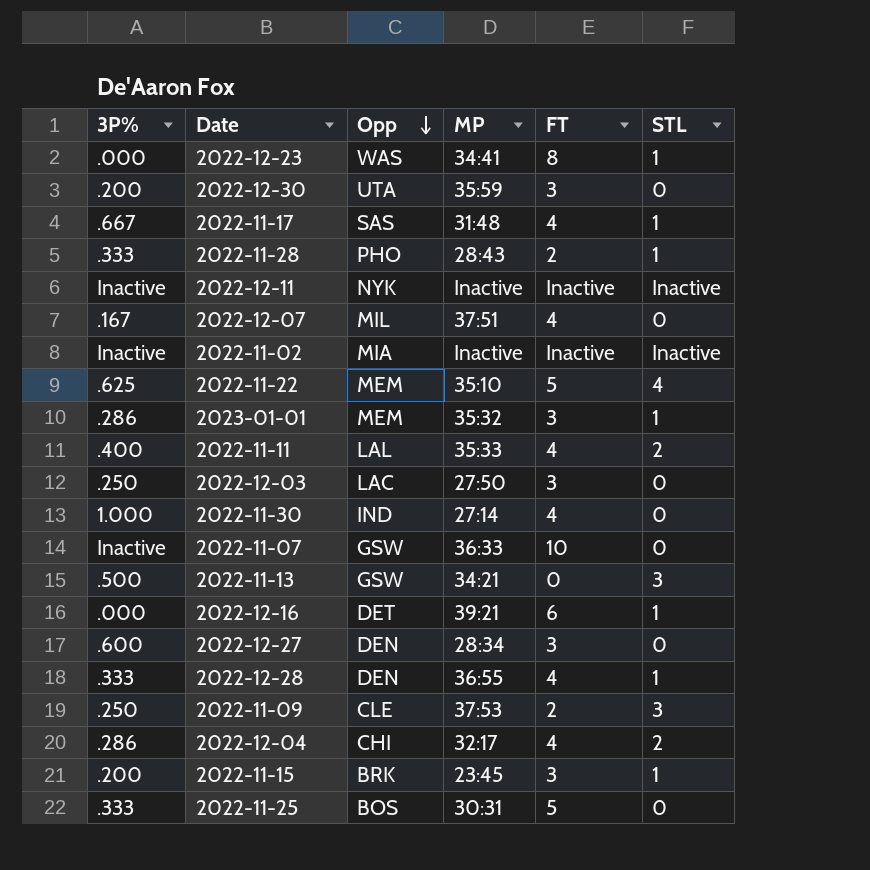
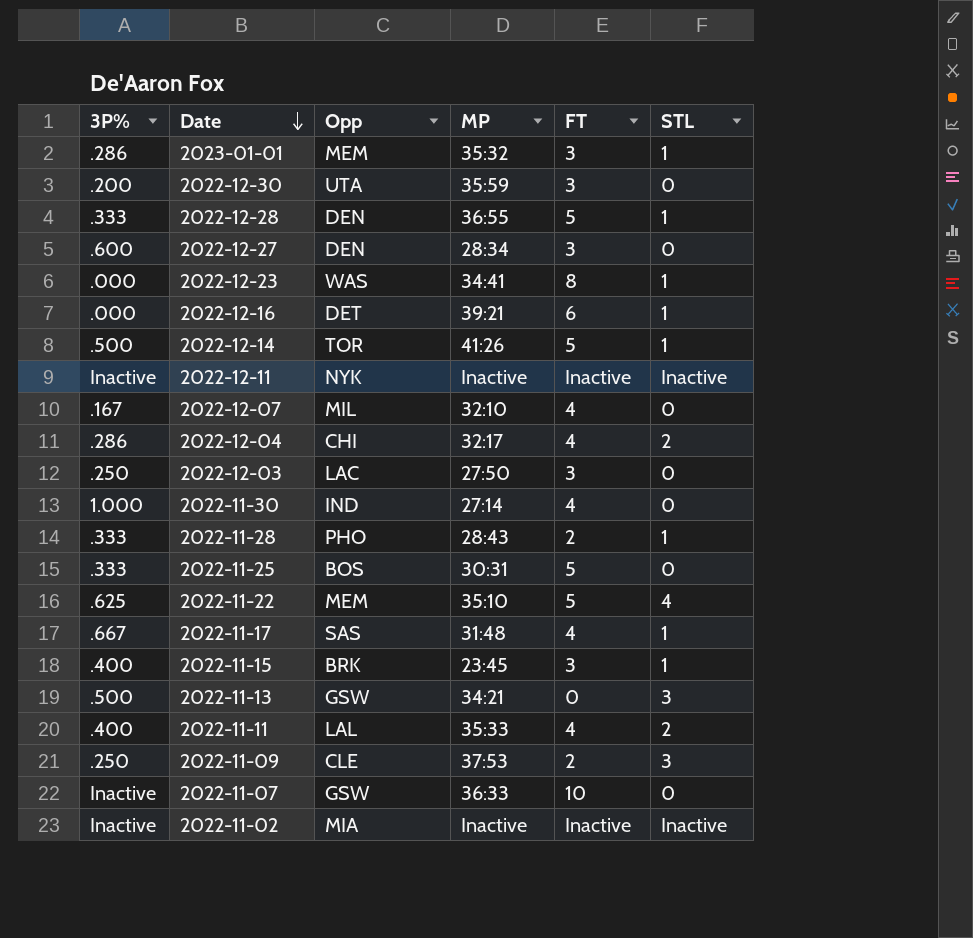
row order: Opp descending -> Date descending
2022-12-28 | FT: 4 -> 5
row 2022-12-14: none -> .500 | TOR | 41:26 | 5 | 1
2022-12-07 | MP: 37:51 -> 32:10
2022-11-15 | 3P%: .200 -> .400

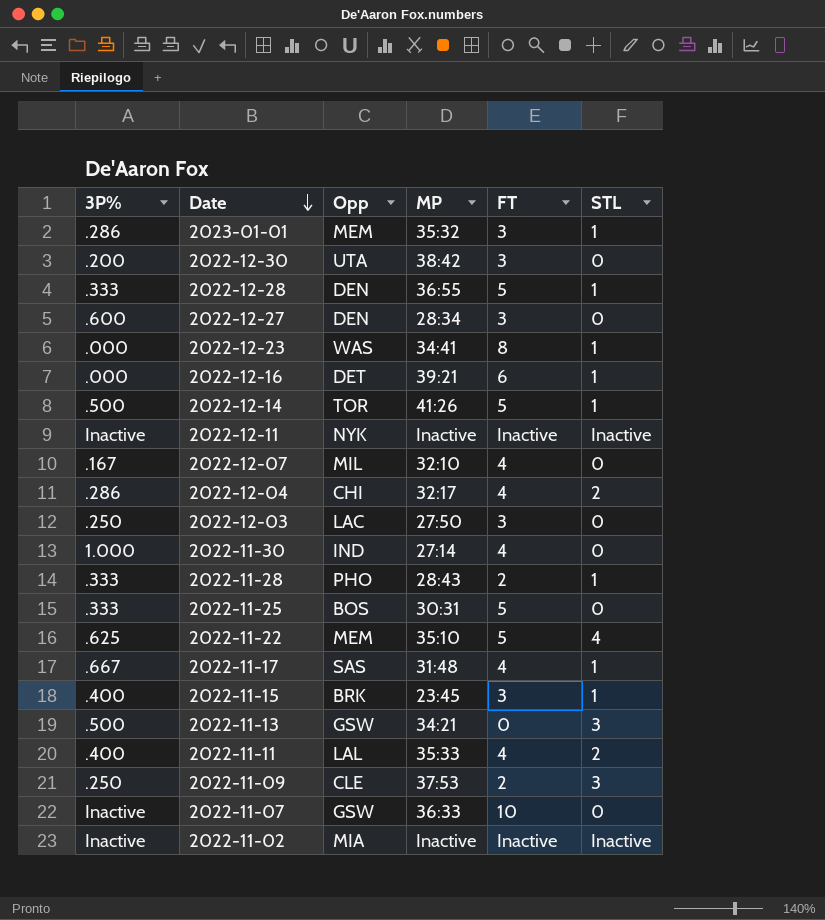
2022-12-30 | MP: 35:59 -> 38:42

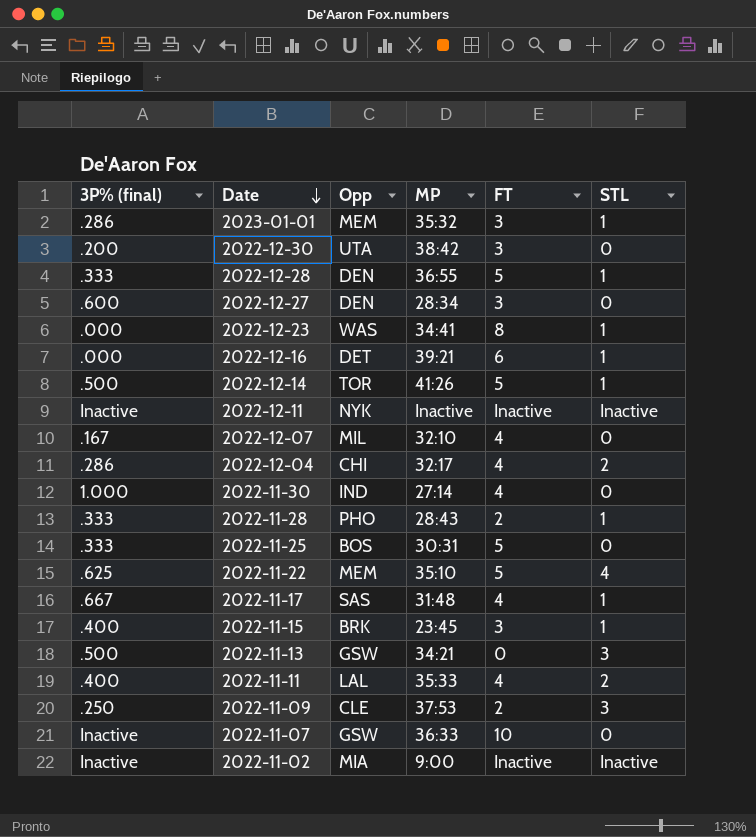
column name: 3P% -> 3P% (final)
row 2022-12-03: .250 | LAC | 27:50 | 3 | 0 -> none
2022-11-02 | MP: Inactive -> 9:00

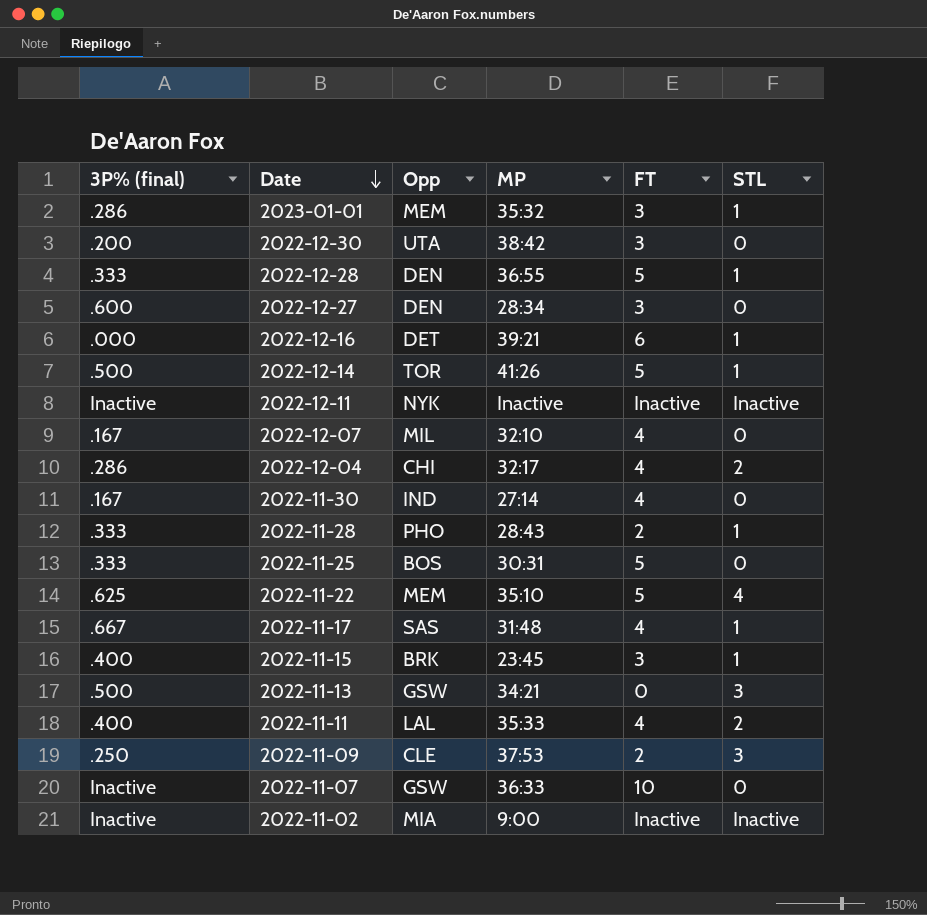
row 2022-12-23: .000 | WAS | 34:41 | 8 | 1 -> none
2022-11-30 | 3P% (final): 1.000 -> .167

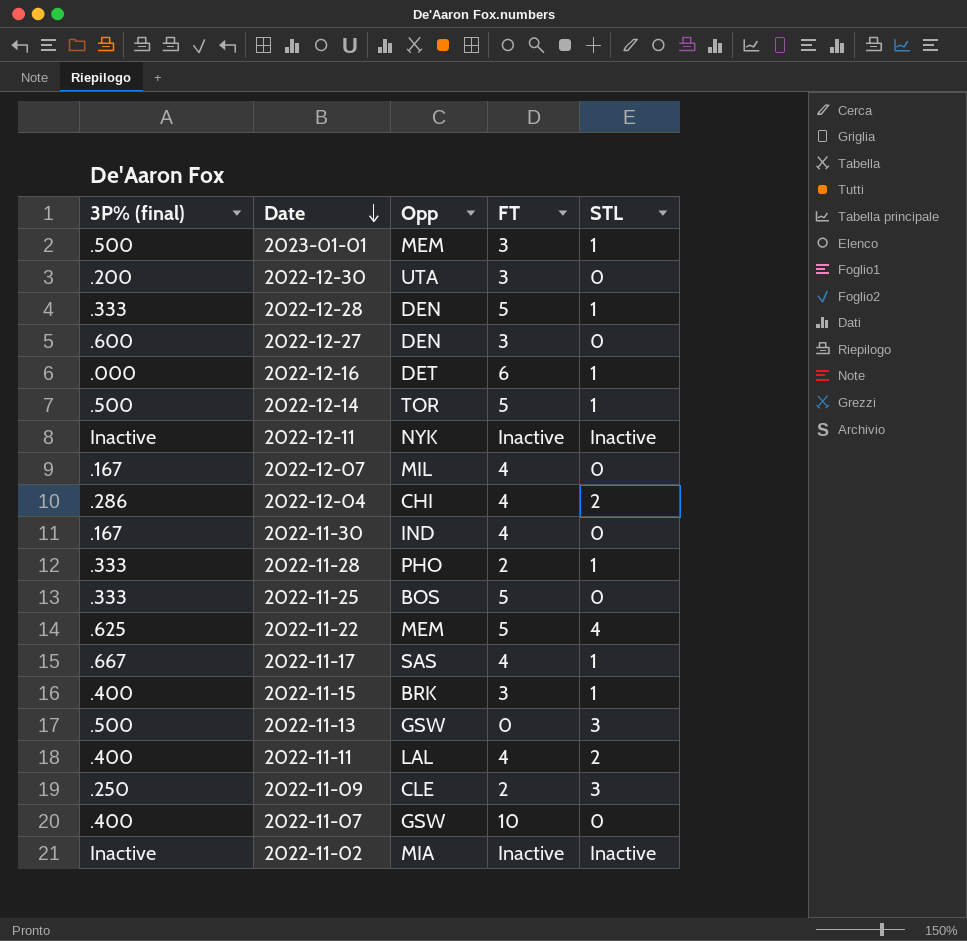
column MP | position: 4 -> none
2023-01-01 | 3P% (final): .286 -> .500
2022-11-07 | 3P% (final): Inactive -> .400

